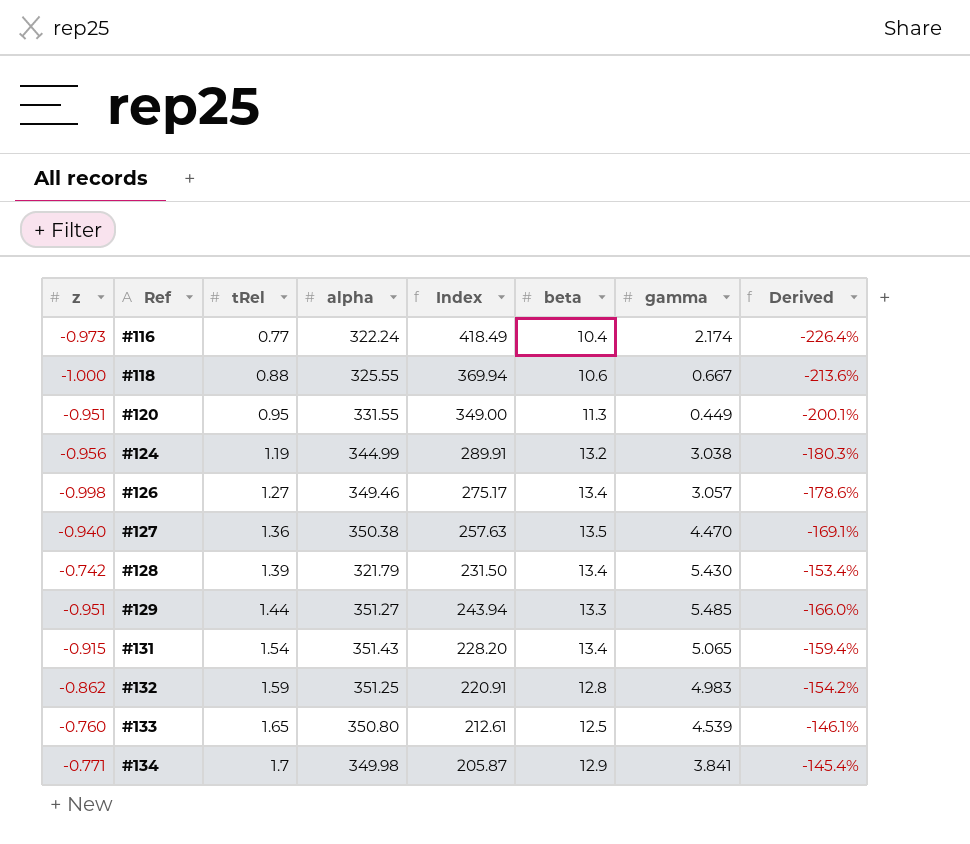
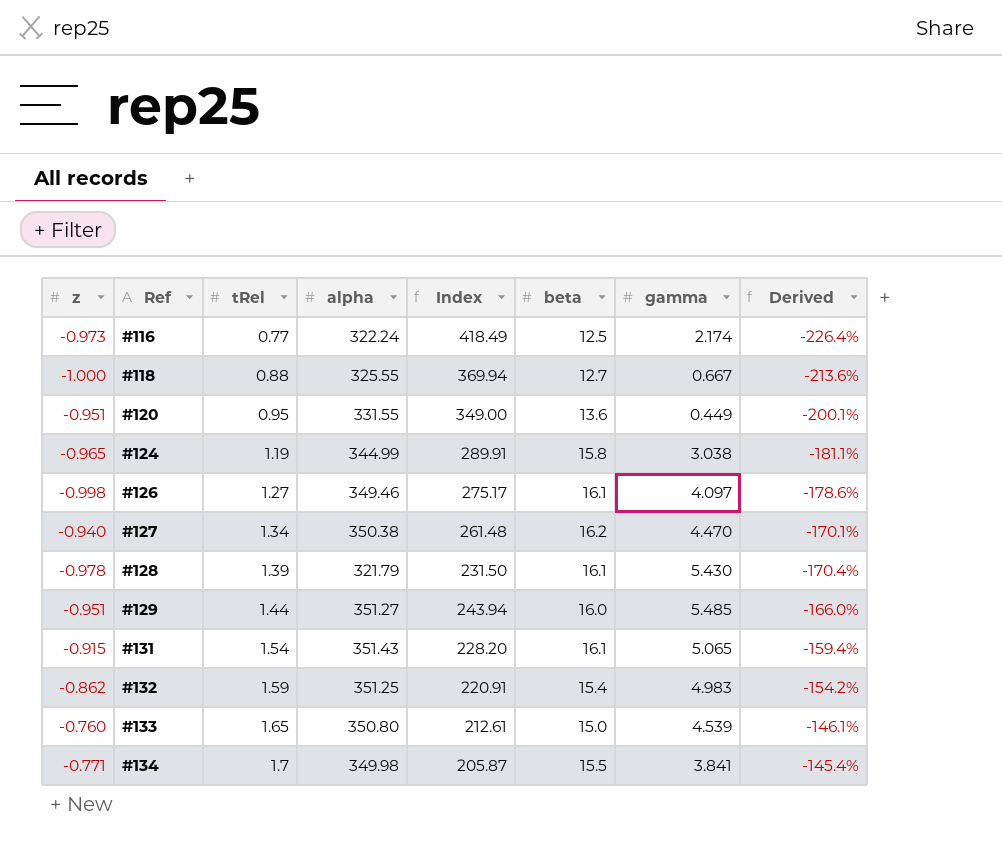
#116 | beta: 10.4 -> 12.5
#118 | beta: 10.6 -> 12.7
#120 | beta: 11.3 -> 13.6
#124 | z: -0.956 -> -0.965
#124 | beta: 13.2 -> 15.8
#124 | Derived: -180.3% -> -181.1%
#126 | beta: 13.4 -> 16.1
#126 | gamma: 3.057 -> 4.097
#127 | tRel: 1.36 -> 1.34
#127 | Index: 257.63 -> 261.48
#127 | beta: 13.5 -> 16.2
#127 | Derived: -169.1% -> -170.1%
#128 | z: -0.742 -> -0.978
#128 | beta: 13.4 -> 16.1
#128 | Derived: -153.4% -> -170.4%
#129 | beta: 13.3 -> 16.0
#131 | beta: 13.4 -> 16.1
#132 | beta: 12.8 -> 15.4
#133 | beta: 12.5 -> 15.0
#134 | beta: 12.9 -> 15.5

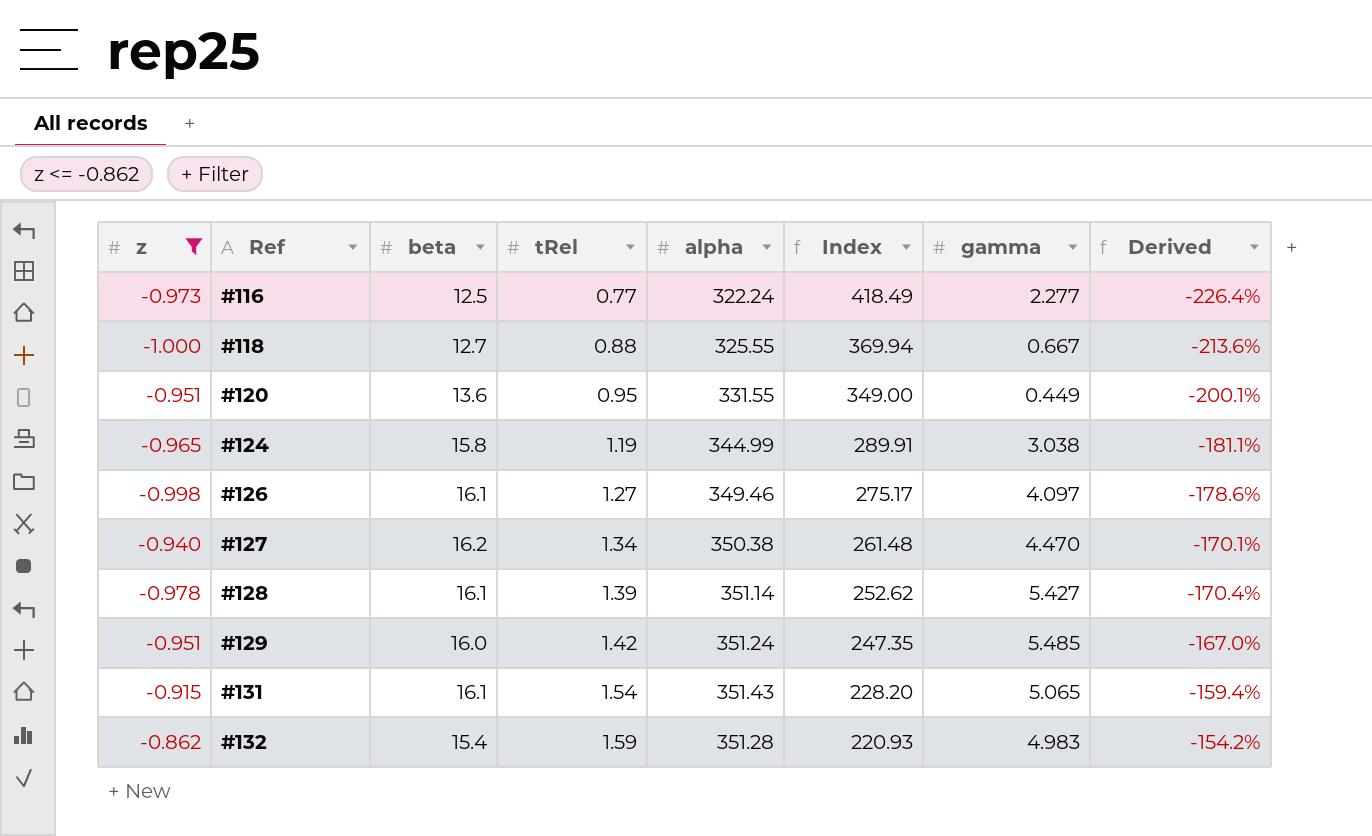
filter: none -> z <= -0.862
column beta | position: 6 -> 3
#116 | gamma: 2.174 -> 2.277
#128 | alpha: 321.79 -> 351.14
#128 | Index: 231.50 -> 252.62
#128 | gamma: 5.430 -> 5.427
#129 | tRel: 1.44 -> 1.42
#129 | alpha: 351.27 -> 351.24
#129 | Index: 243.94 -> 247.35
#129 | Derived: -166.0% -> -167.0%
#132 | alpha: 351.25 -> 351.28
#132 | Index: 220.91 -> 220.93

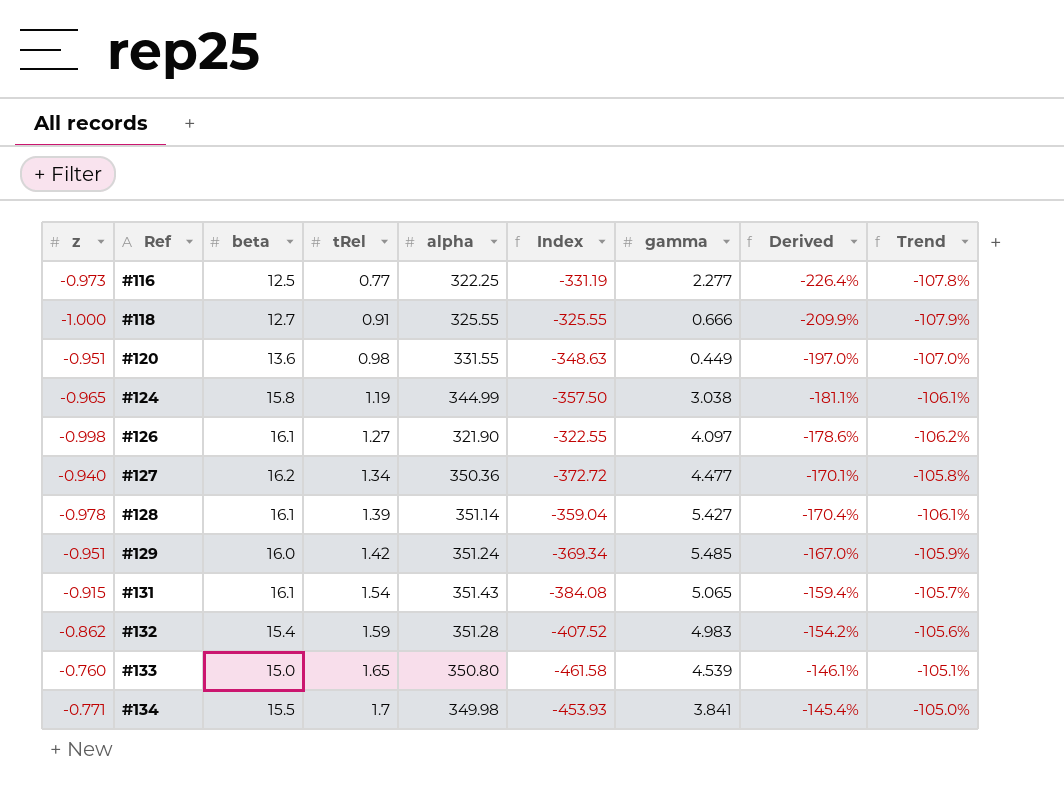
filter: z <= -0.862 -> none
column Index | formula: [alpha] / [tRel] -> [alpha] / [z]
column Trend | formula: none -> ([z] - [beta]) / [beta]
#116 | alpha: 322.24 -> 322.25
#118 | tRel: 0.88 -> 0.91
#118 | gamma: 0.667 -> 0.666
#118 | Derived: -213.6% -> -209.9%
#120 | tRel: 0.95 -> 0.98
#120 | Derived: -200.1% -> -197.0%
#126 | alpha: 349.46 -> 321.90
#127 | alpha: 350.38 -> 350.36
#127 | gamma: 4.470 -> 4.477

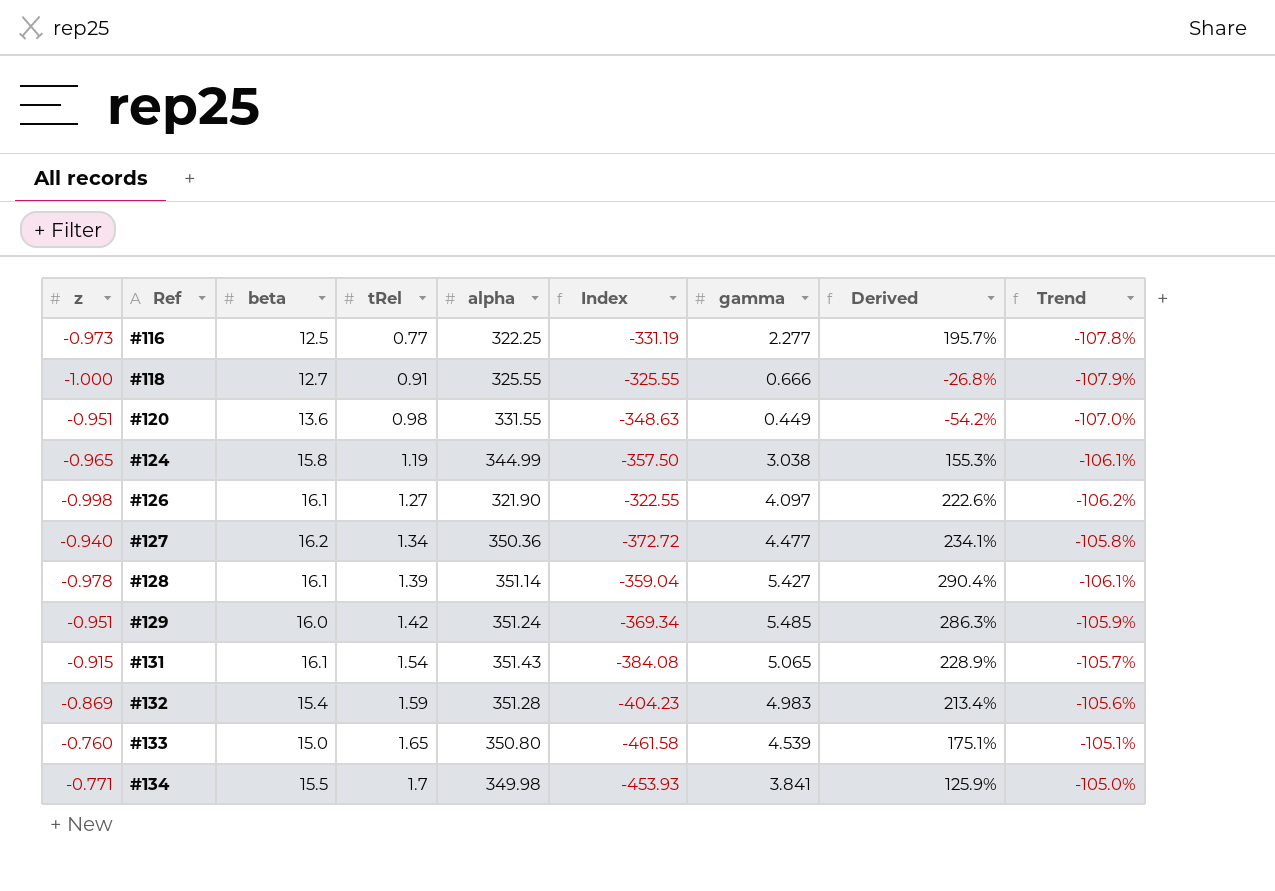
column Derived | formula: ([z] - [tRel]) / [tRel] -> ([gamma] - [tRel]) / [tRel]
#132 | z: -0.862 -> -0.869
#132 | Index: -407.52 -> -404.23

